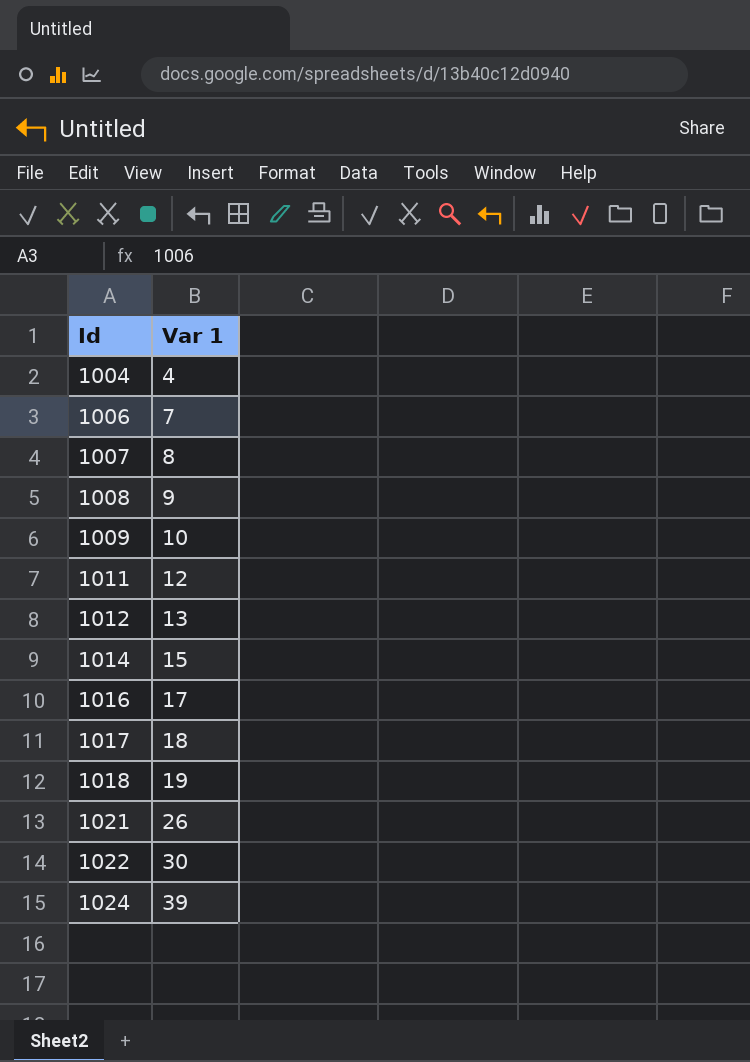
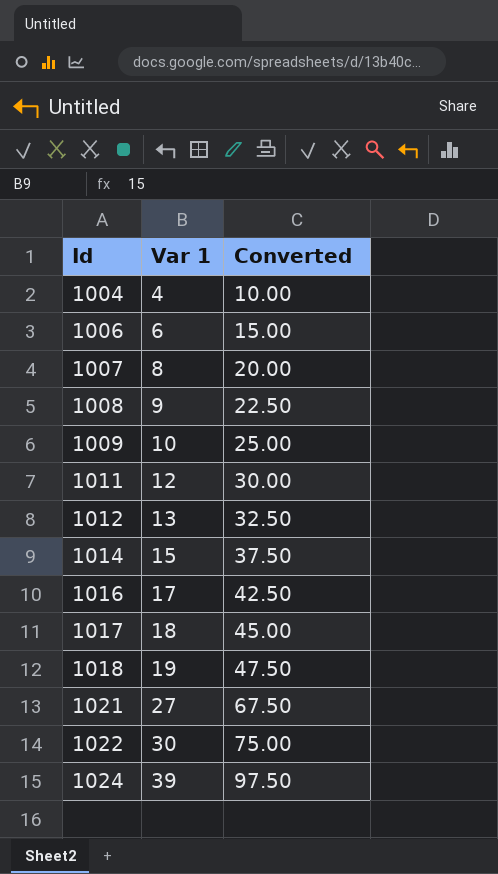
column Converted | formula: none -> [Var 1] * 2.5
1006 | Var 1: 7 -> 6
1021 | Var 1: 26 -> 27

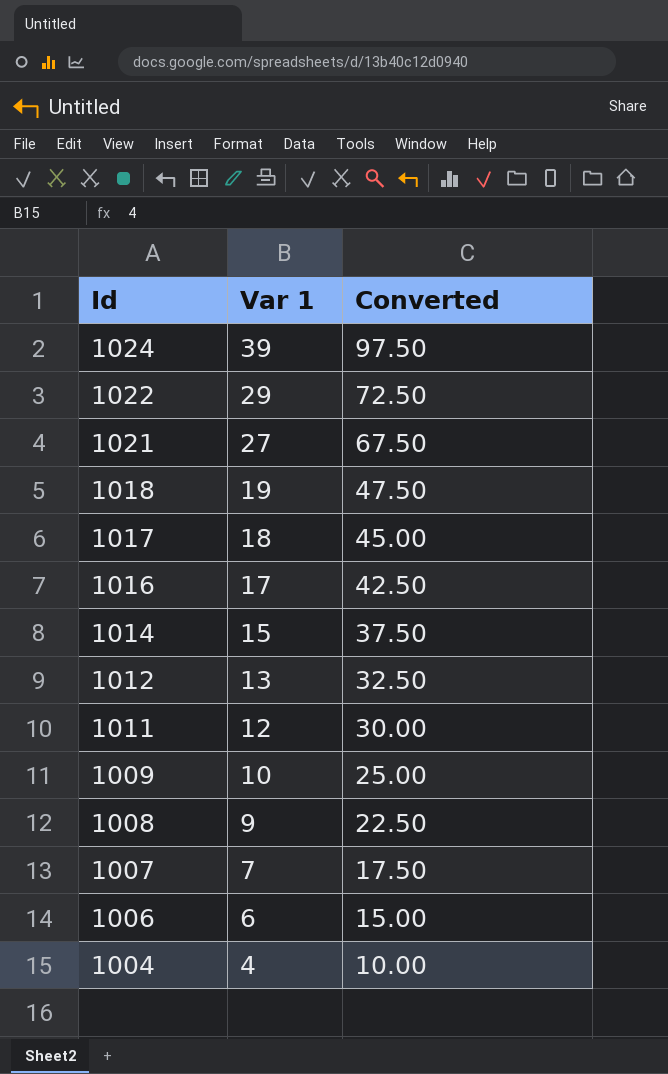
row order: Id ascending -> Id descending
1022 | Var 1: 30 -> 29
1022 | Converted: 75.00 -> 72.50
1007 | Var 1: 8 -> 7
1007 | Converted: 20.00 -> 17.50

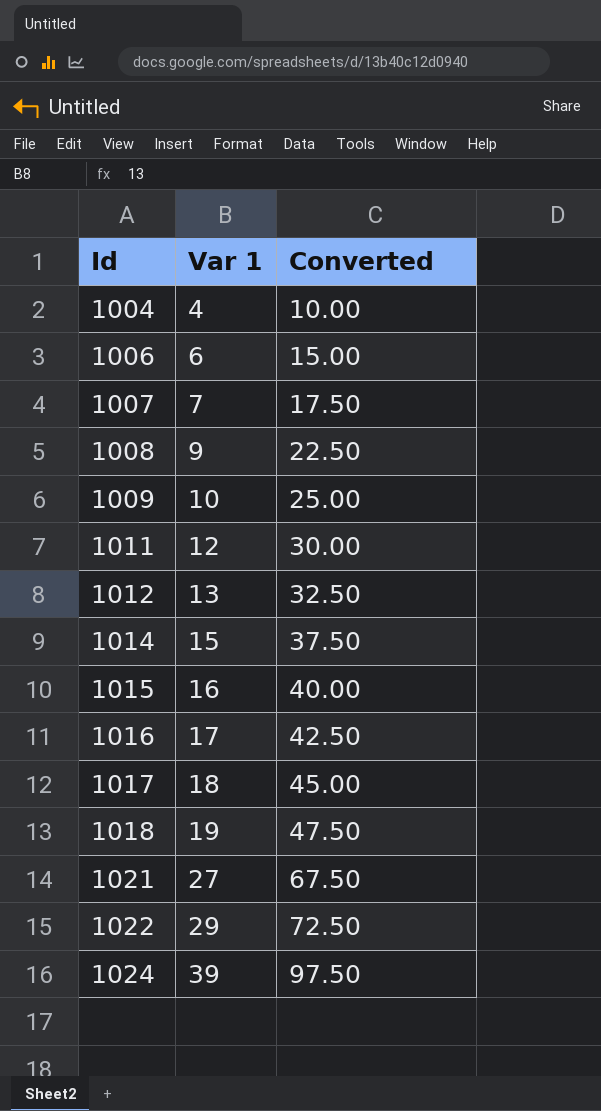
row order: Id descending -> Id ascending
row 1015: none -> 16 | 40.00

